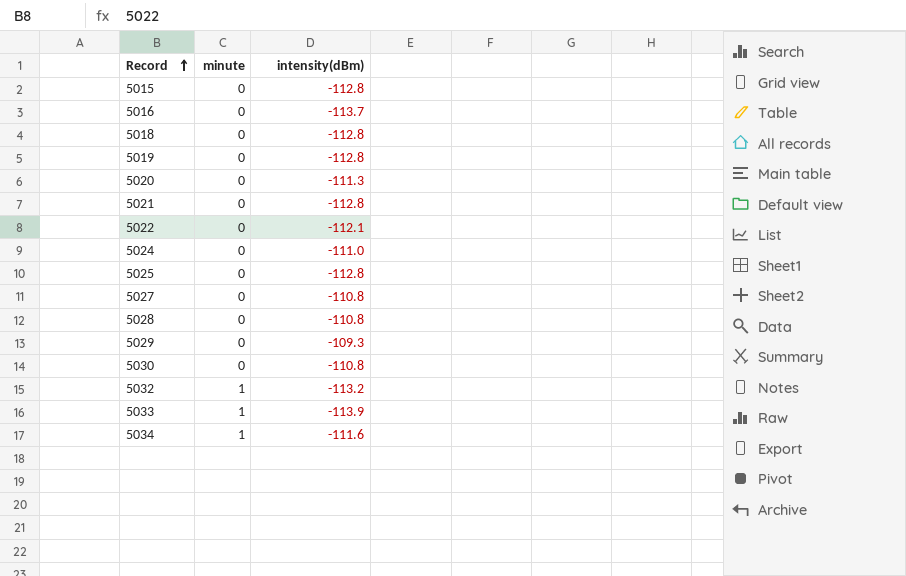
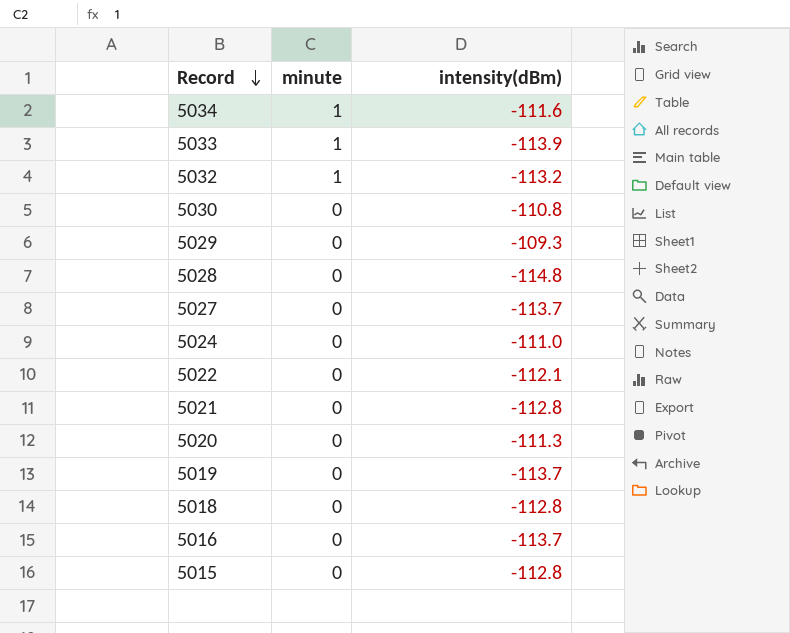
row order: Record ascending -> Record descending
row 5025: 0 | -112.8 -> none
5028 | intensity(dBm): -110.8 -> -114.8
5027 | intensity(dBm): -110.8 -> -113.7
5019 | intensity(dBm): -112.8 -> -113.7

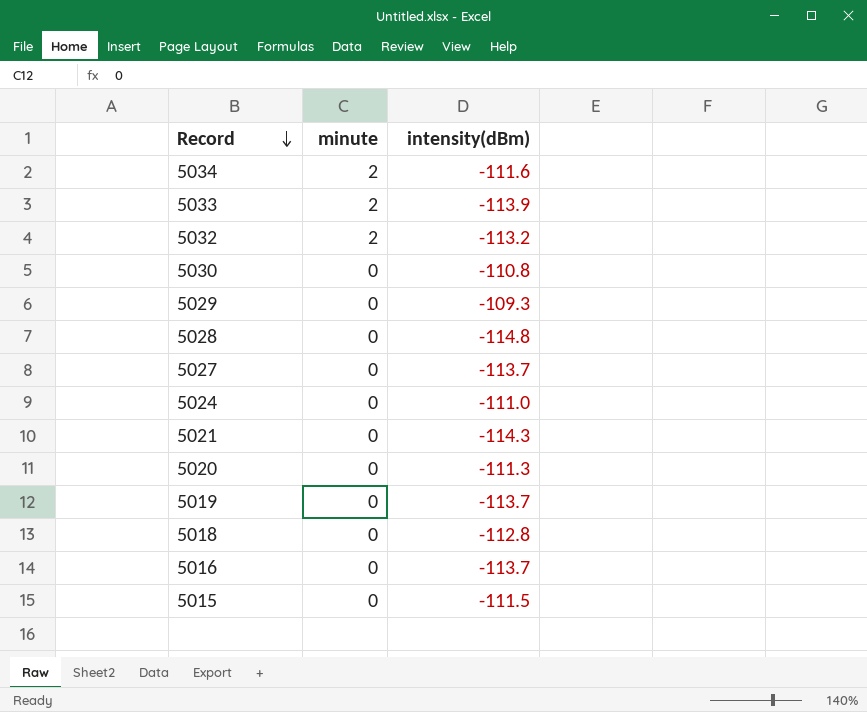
row 5022: 0 | -112.1 -> none
5034 | minute: 1 -> 2
5033 | minute: 1 -> 2
5032 | minute: 1 -> 2
5021 | intensity(dBm): -112.8 -> -114.3
5015 | intensity(dBm): -112.8 -> -111.5

